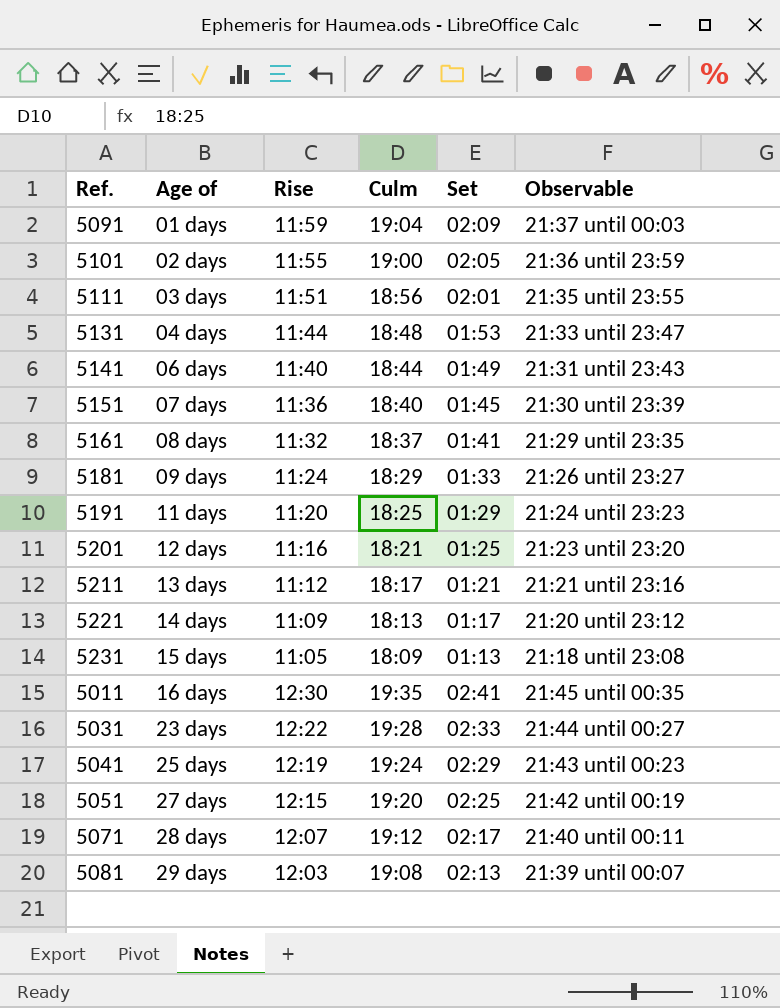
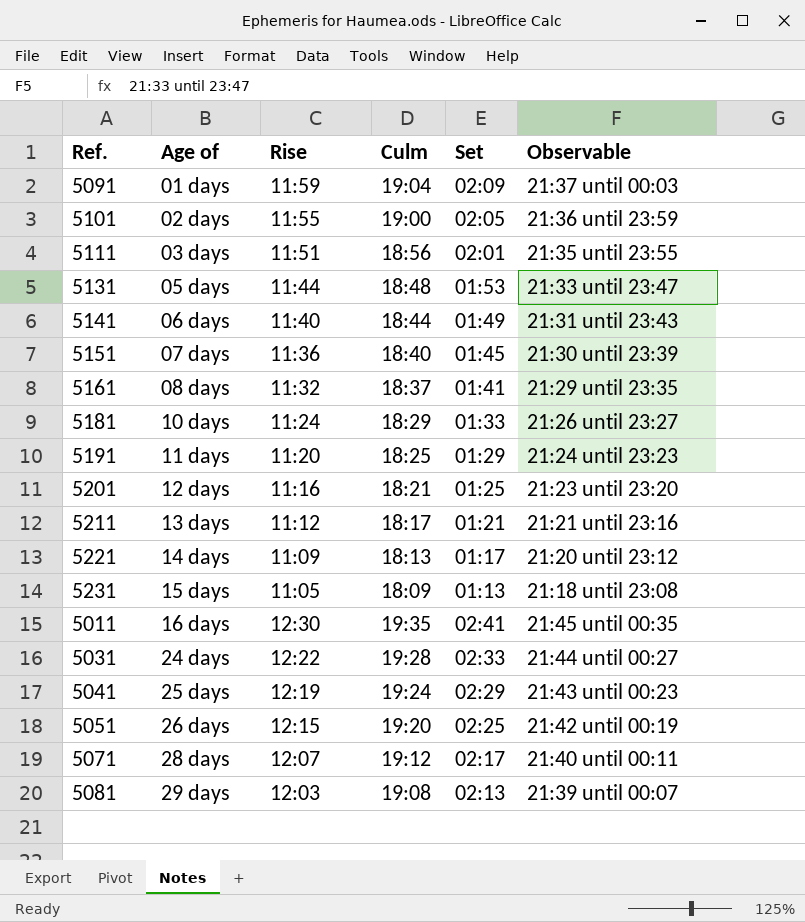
5131 | Age of: 04 days -> 05 days
5181 | Age of: 09 days -> 10 days
5031 | Age of: 23 days -> 24 days
5051 | Age of: 27 days -> 26 days

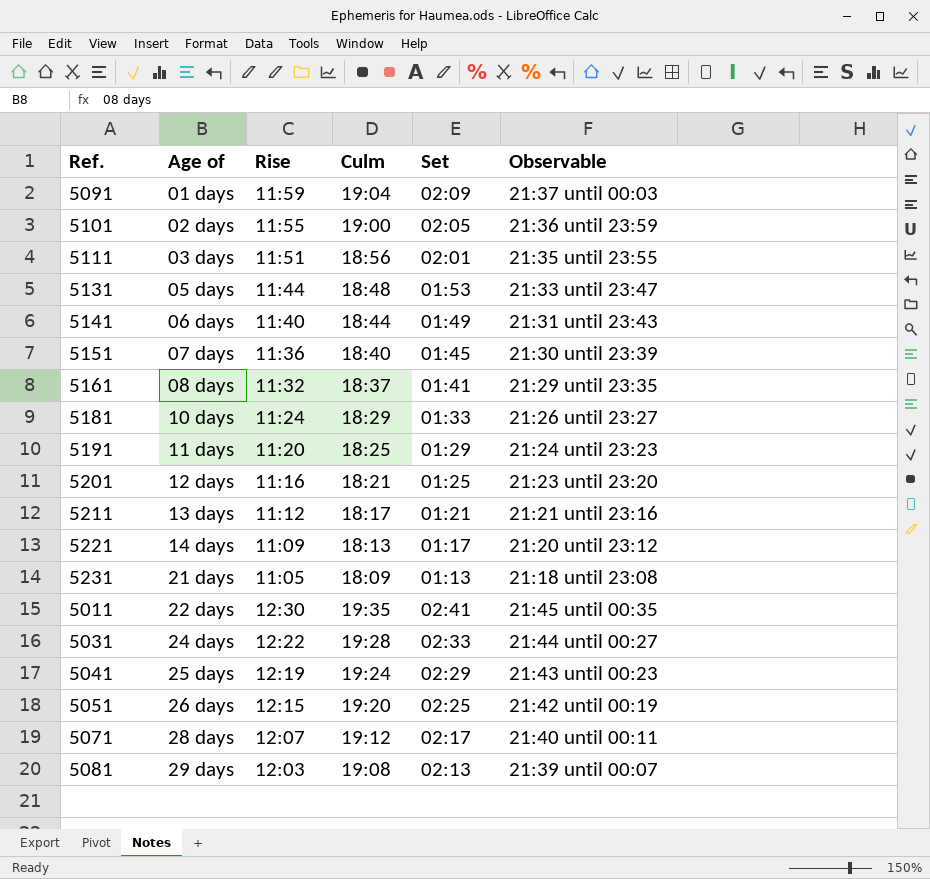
5231 | Age of: 15 days -> 21 days
5011 | Age of: 16 days -> 22 days

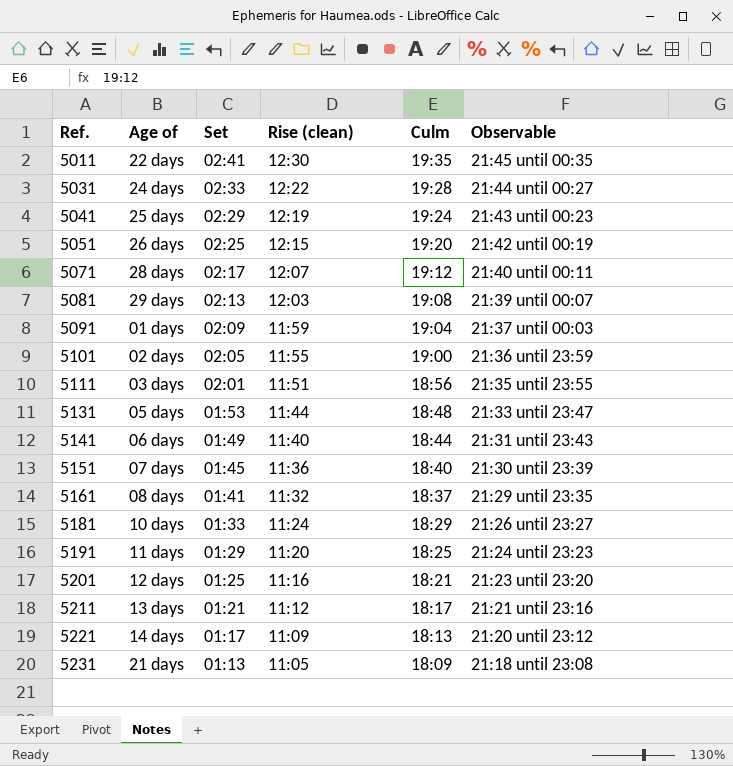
row order: Age of ascending -> Ref. ascending
column Set | position: 5 -> 3
column name: Rise -> Rise (clean)

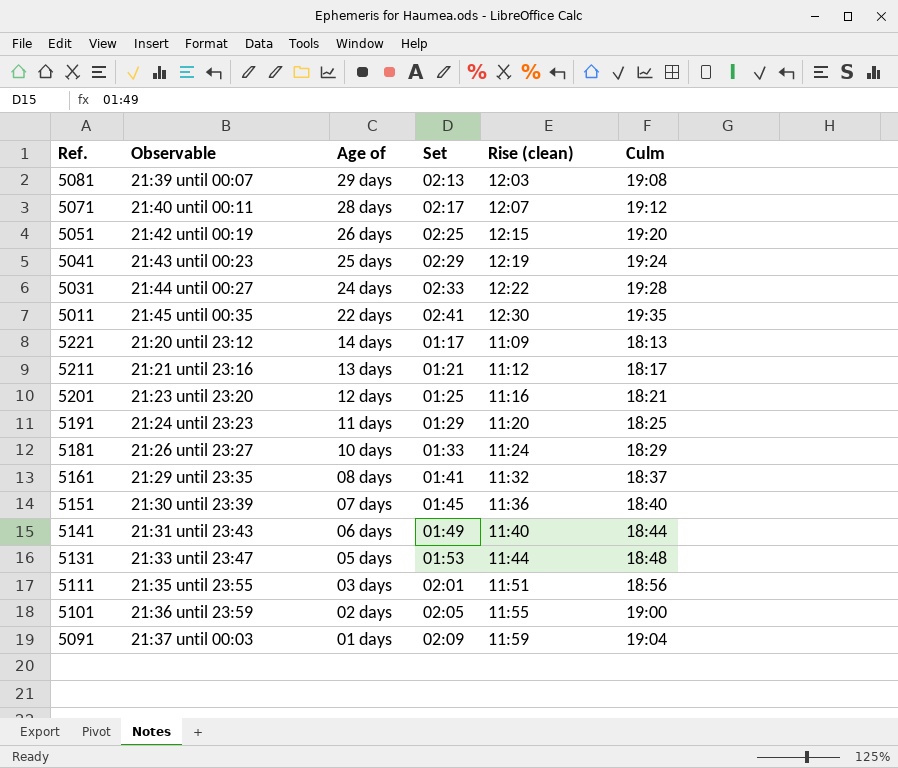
row order: Ref. ascending -> Age of descending
column Observable | position: 6 -> 2
row 5231: 21 days | 01:13 | 11:05 | 18:09 | 21:18 until 23:08 -> none

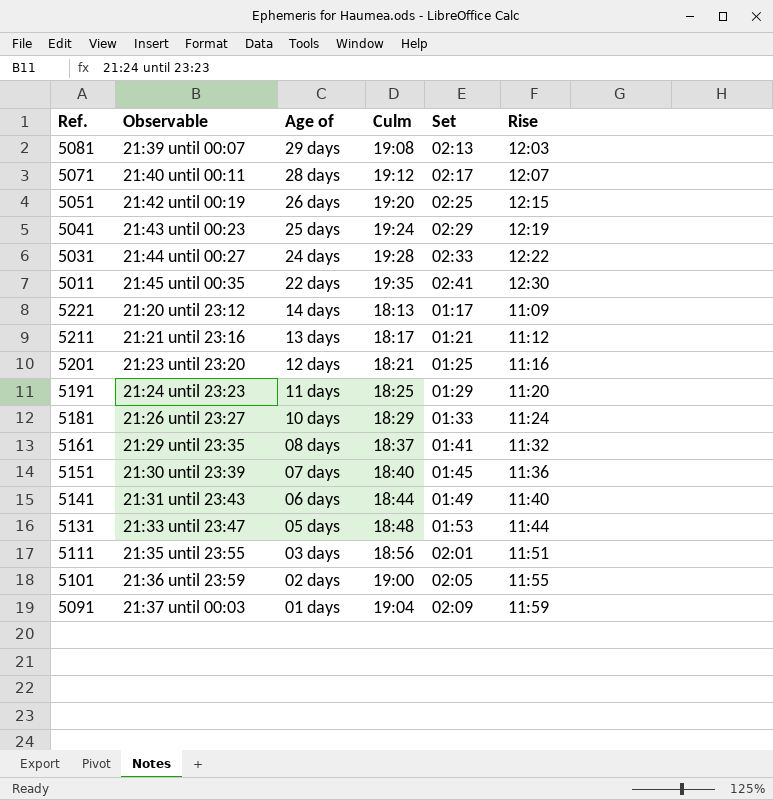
column Culm | position: 6 -> 4
column name: Rise (clean) -> Rise

